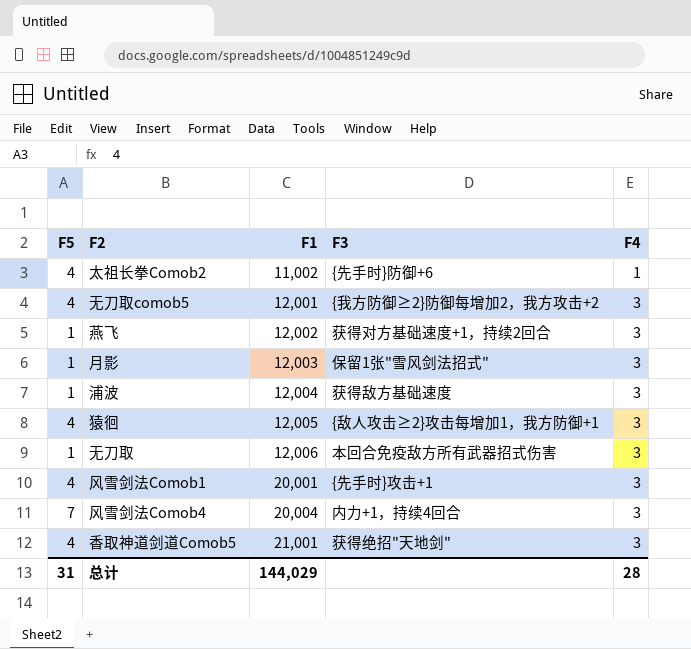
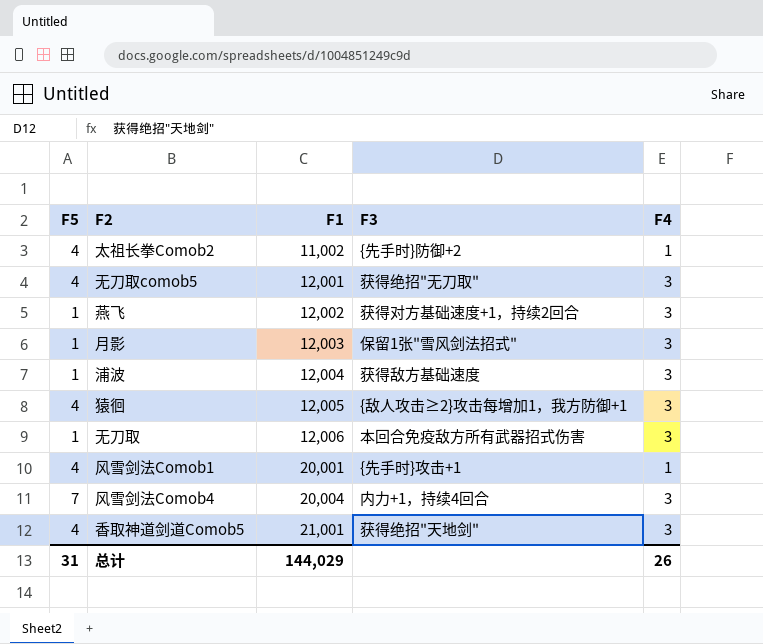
太祖长拳Comob2 | F3: {先手时}防御+6 -> {先手时}防御+2
无刀取comob5 | F3: {我方防御≥2}防御每增加2，我方攻击+2 -> 获得绝招"无刀取"
风雪剑法Comob1 | F4: 3 -> 1
总计 | F4: 28 -> 26

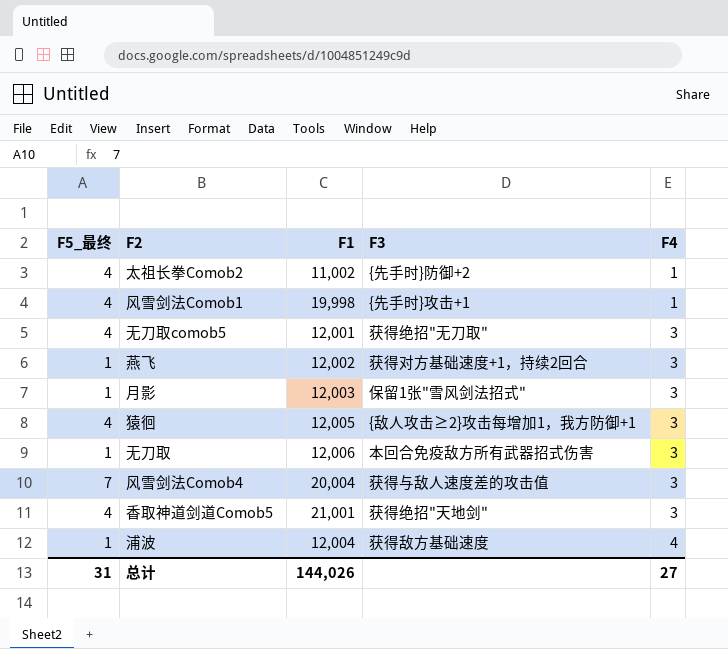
row order: F1 ascending -> F4 ascending
column name: F5 -> F5_最终
风雪剑法Comob1 | F1: 20,001 -> 19,998
风雪剑法Comob4 | F3: 内力+1，持续4回合 -> 获得与敌人速度差的攻击值
浦波 | F4: 3 -> 4
总计 | F1: 144,029 -> 144,026
总计 | F4: 26 -> 27

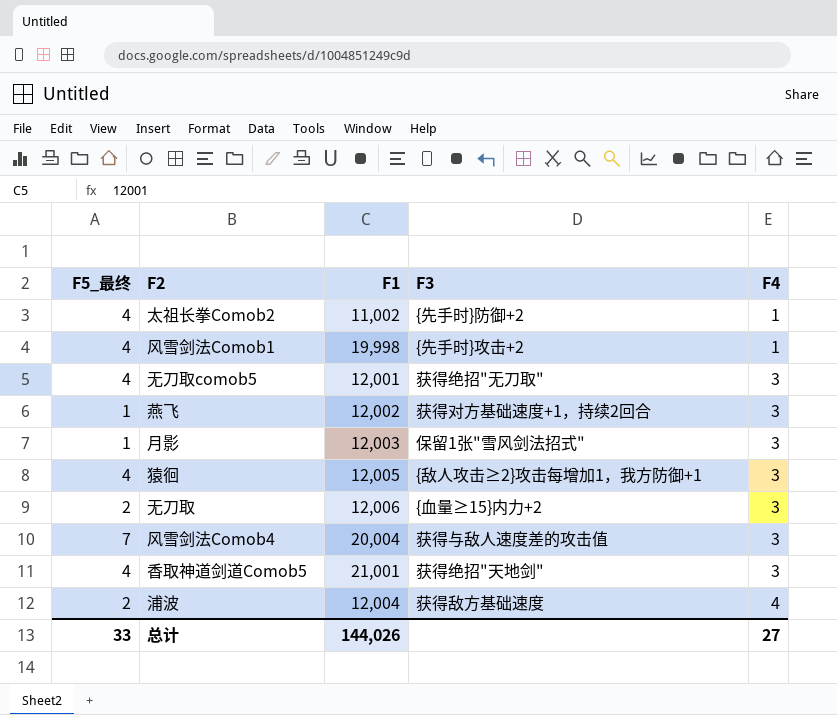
风雪剑法Comob1 | F3: {先手时}攻击+1 -> {先手时}攻击+2
无刀取 | F5_最终: 1 -> 2
无刀取 | F3: 本回合免疫敌方所有武器招式伤害 -> {血量≥15}内力+2
浦波 | F5_最终: 1 -> 2
总计 | F5_最终: 31 -> 33

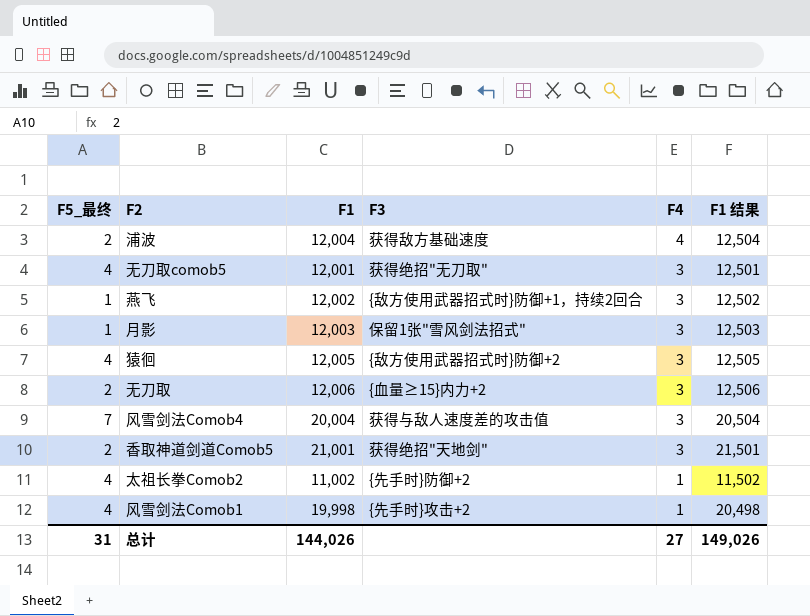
row order: F4 ascending -> F4 descending
column F1 结果 | formula: none -> [F1] + 500
燕飞 | F3: 获得对方基础速度+1，持续2回合 -> {敌方使用武器招式时}防御+1，持续2回合
猿徊 | F3: {敌人攻击≥2}攻击每增加1，我方防御+1 -> {敌方使用武器招式时}防御+2
香取神道剑道Comob5 | F5_最终: 4 -> 2
总计 | F5_最终: 33 -> 31

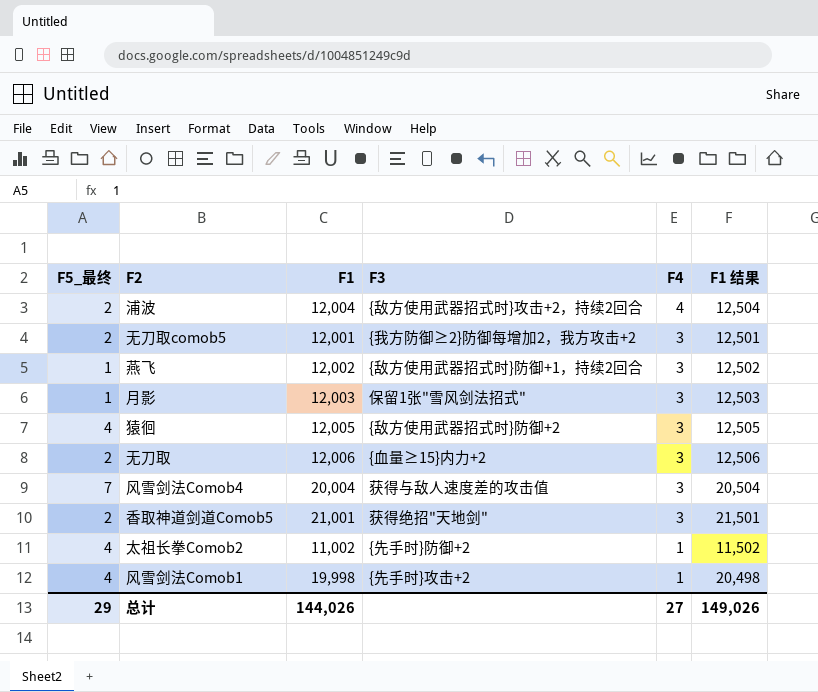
浦波 | F3: 获得敌方基础速度 -> {敌方使用武器招式时}攻击+2，持续2回合
无刀取comob5 | F5_最终: 4 -> 2
无刀取comob5 | F3: 获得绝招"无刀取" -> {我方防御≥2}防御每增加2，我方攻击+2
总计 | F5_最终: 31 -> 29

